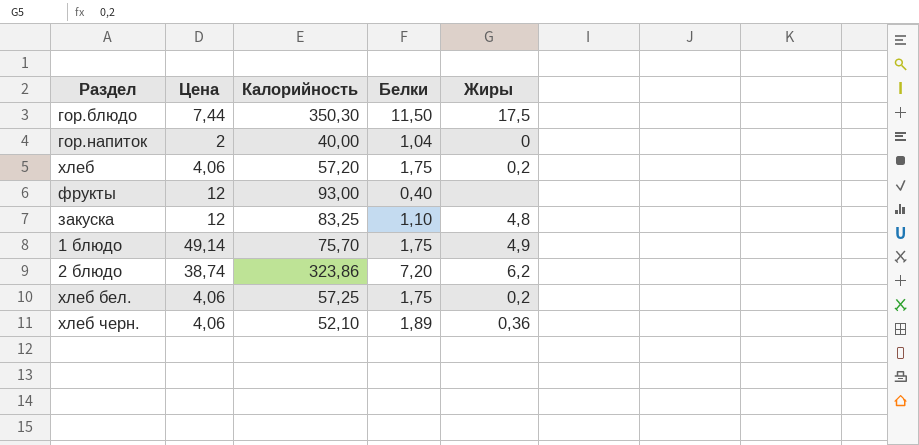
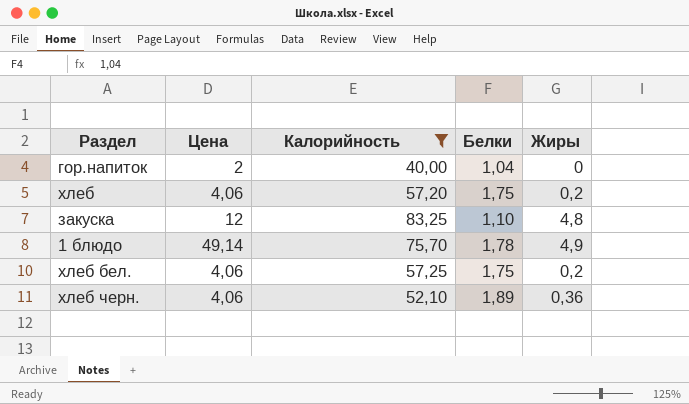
filter: none -> Калорийность <= 83,25
1 блюдо | Белки: 1,75 -> 1,78

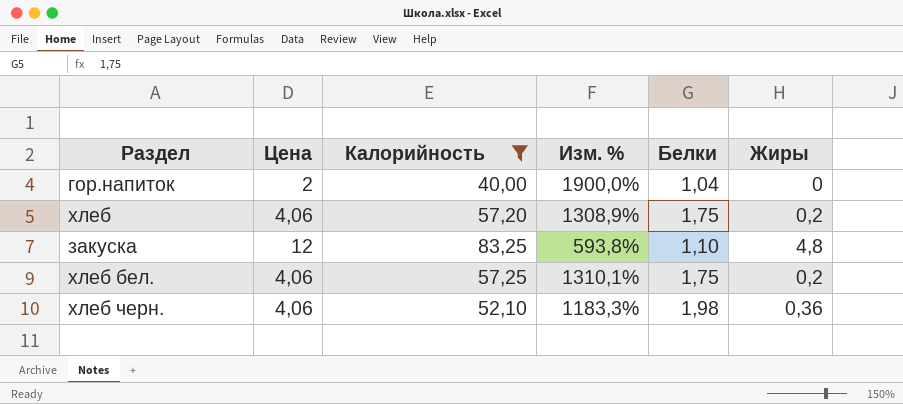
column Изм. % | formula: none -> ([Калорийность] - [Цена]) / [Цена]
row 1 блюдо: 49,14 | 75,70 | 1,78 | 4,9 -> none
хлеб черн. | Белки: 1,89 -> 1,98

